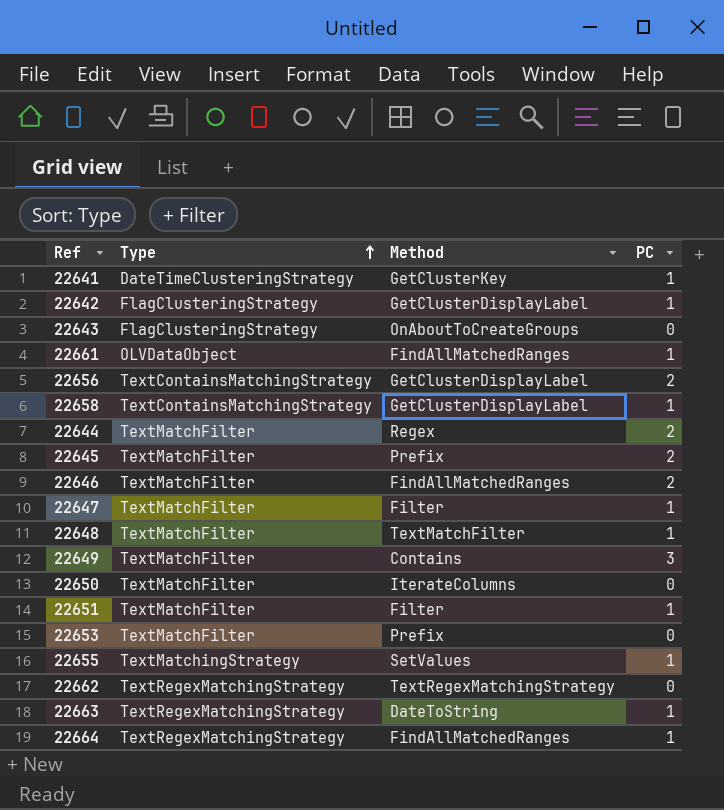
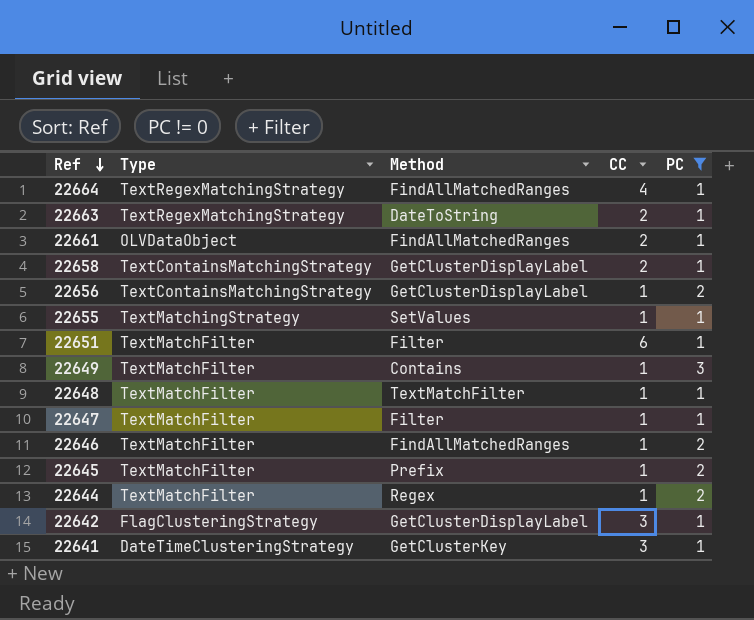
filter: none -> PC != 0
row order: Type ascending -> Ref descending
column CC | position: none -> 4

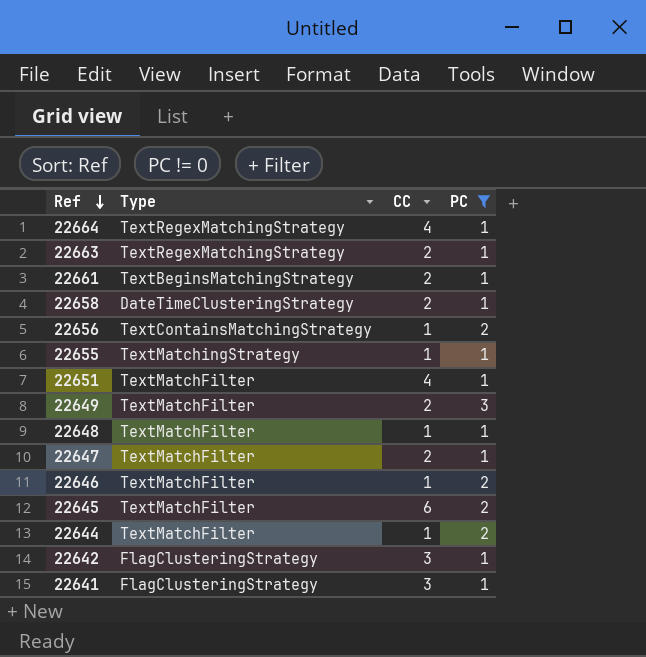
column Method | position: 3 -> none
22661 | Type: OLVDataObject -> TextBeginsMatchingStrategy
22658 | Type: TextContainsMatchingStrategy -> DateTimeClusteringStrategy
22651 | CC: 6 -> 4
22649 | CC: 1 -> 2
22647 | CC: 1 -> 2
22645 | CC: 1 -> 6
22641 | Type: DateTimeClusteringStrategy -> FlagClusteringStrategy

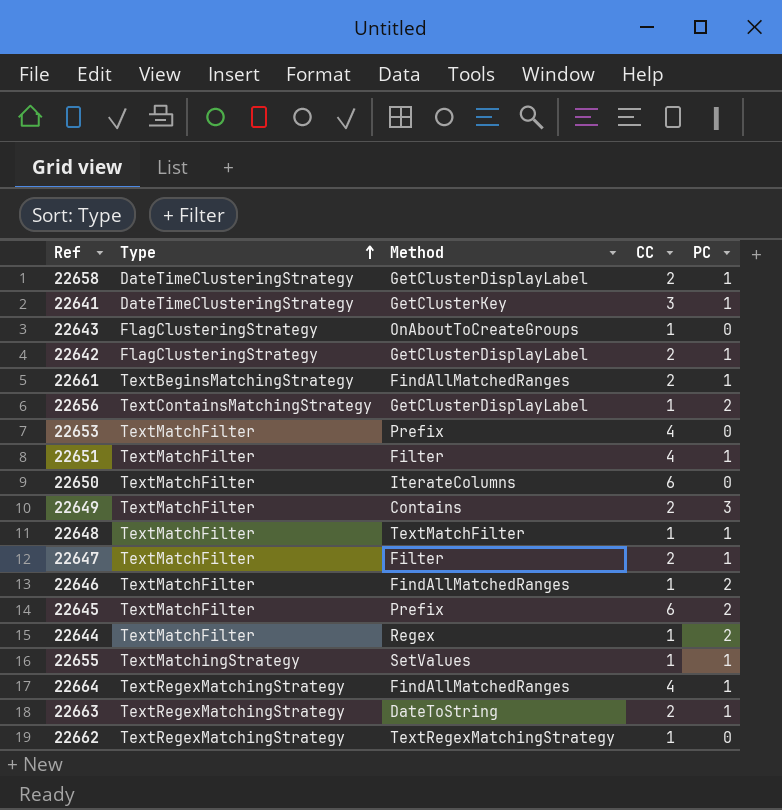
filter: PC != 0 -> none
row order: Ref descending -> Type ascending
column Method | position: none -> 3
22641 | Type: FlagClusteringStrategy -> DateTimeClusteringStrategy
22642 | CC: 3 -> 2

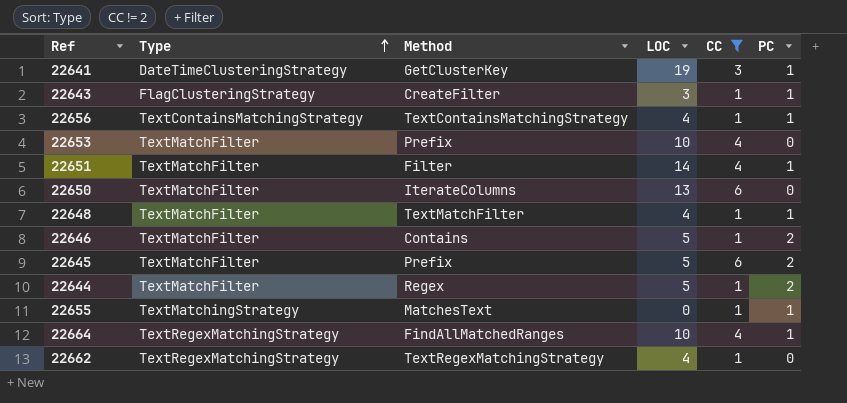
filter: none -> CC != 2
column LOC | position: none -> 4
22643 | Method: OnAboutToCreateGroups -> CreateFilter
22643 | PC: 0 -> 1
22656 | Method: GetClusterDisplayLabel -> TextContainsMatchingStrategy
22656 | PC: 2 -> 1
22646 | Method: FindAllMatchedRanges -> Contains
22655 | Method: SetValues -> MatchesText

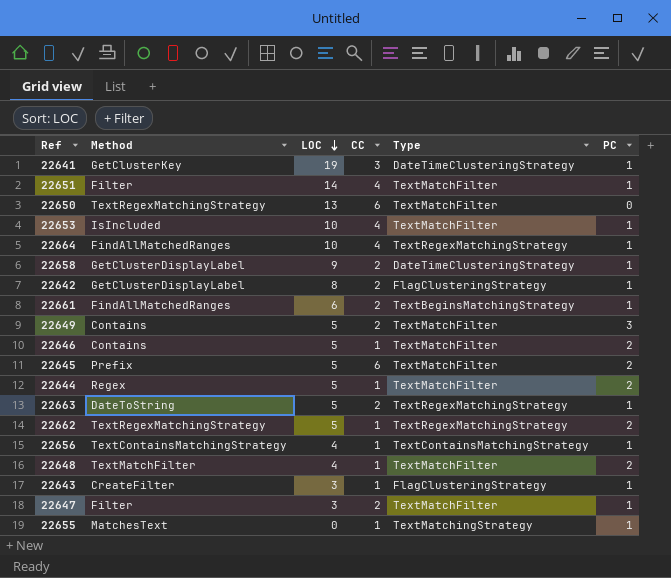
filter: CC != 2 -> none
row order: Type ascending -> LOC descending
column Type | position: 2 -> 5
22650 | Method: IterateColumns -> TextRegexMatchingStrategy
22653 | Method: Prefix -> IsIncluded
22653 | PC: 0 -> 1
22662 | LOC: 4 -> 5
22662 | PC: 0 -> 2
22648 | PC: 1 -> 2

